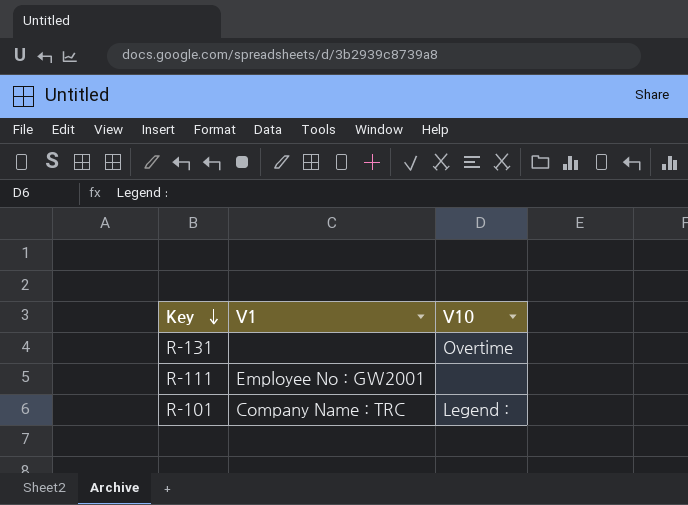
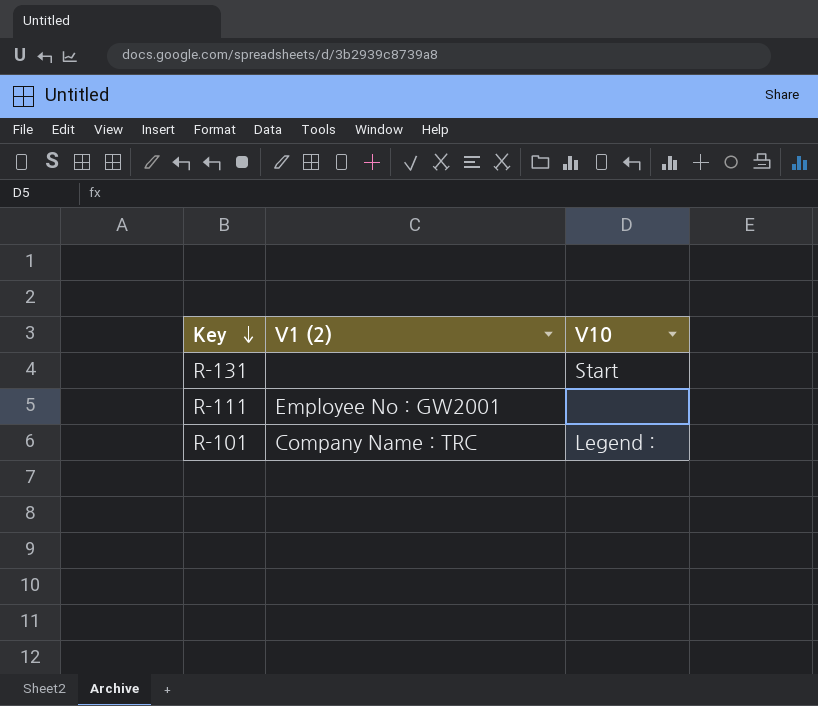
column name: V1 -> V1 (2)
R-131 | V10: Overtime -> Start

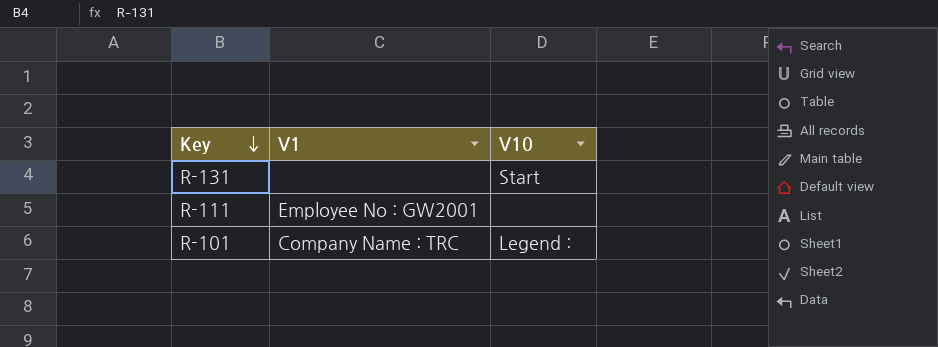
column name: V1 (2) -> V1

